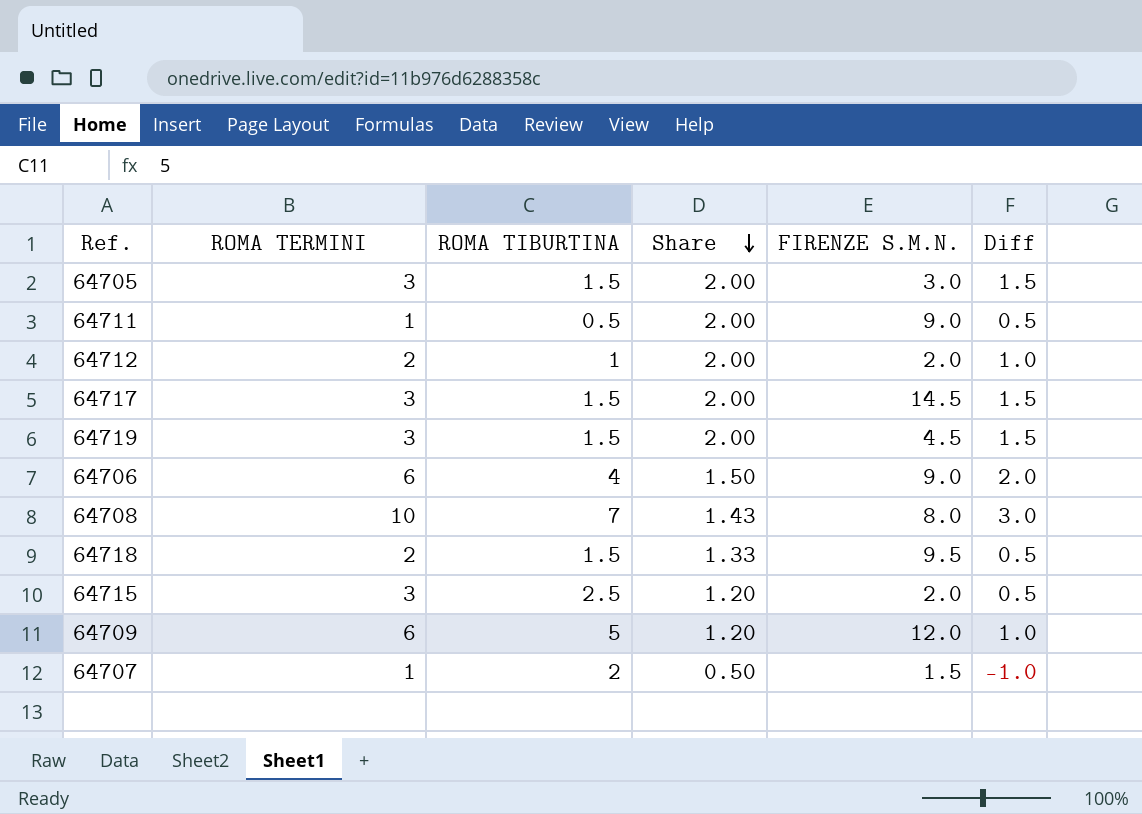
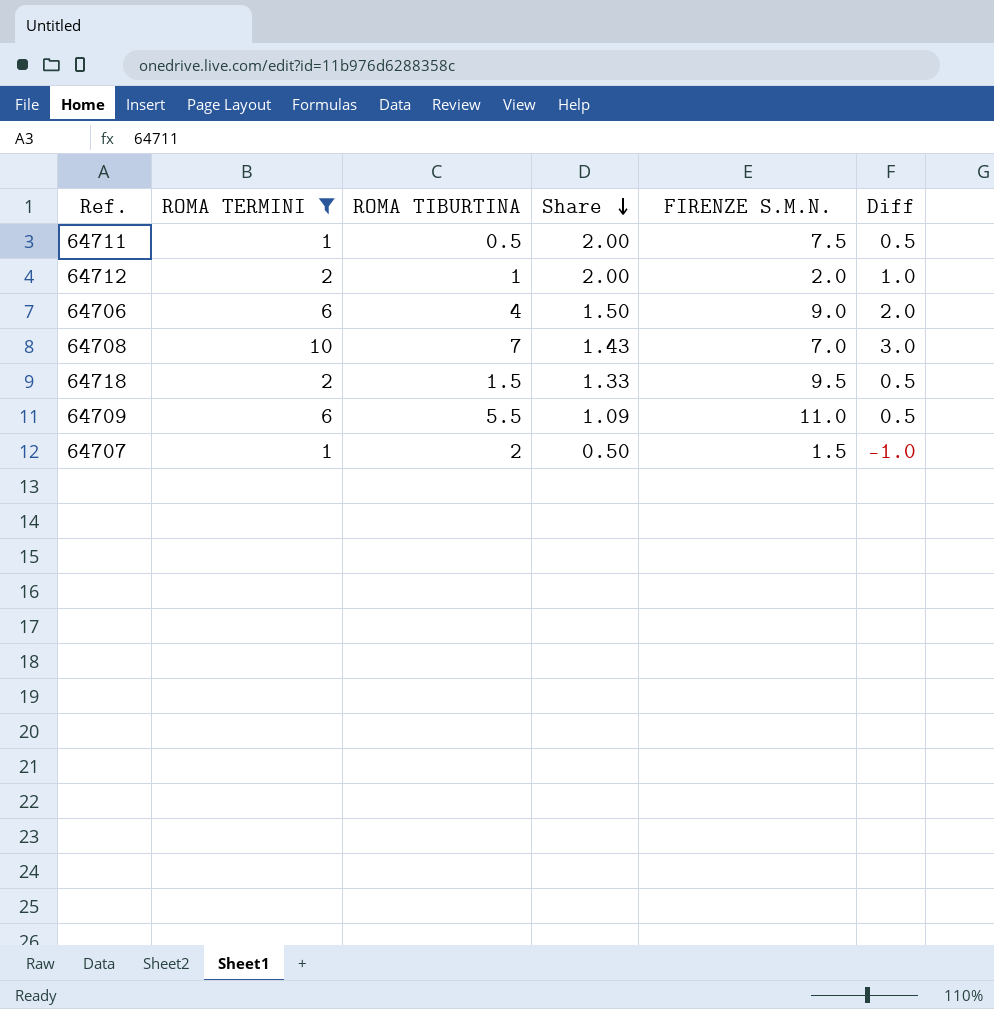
filter: none -> ROMA TERMINI != 3
64711 | FIRENZE S.M.N.: 9.0 -> 7.5
64708 | FIRENZE S.M.N.: 8.0 -> 7.0
64709 | ROMA TIBURTINA: 5 -> 5.5
64709 | Share: 1.20 -> 1.09
64709 | FIRENZE S.M.N.: 12.0 -> 11.0
64709 | Diff: 1.0 -> 0.5

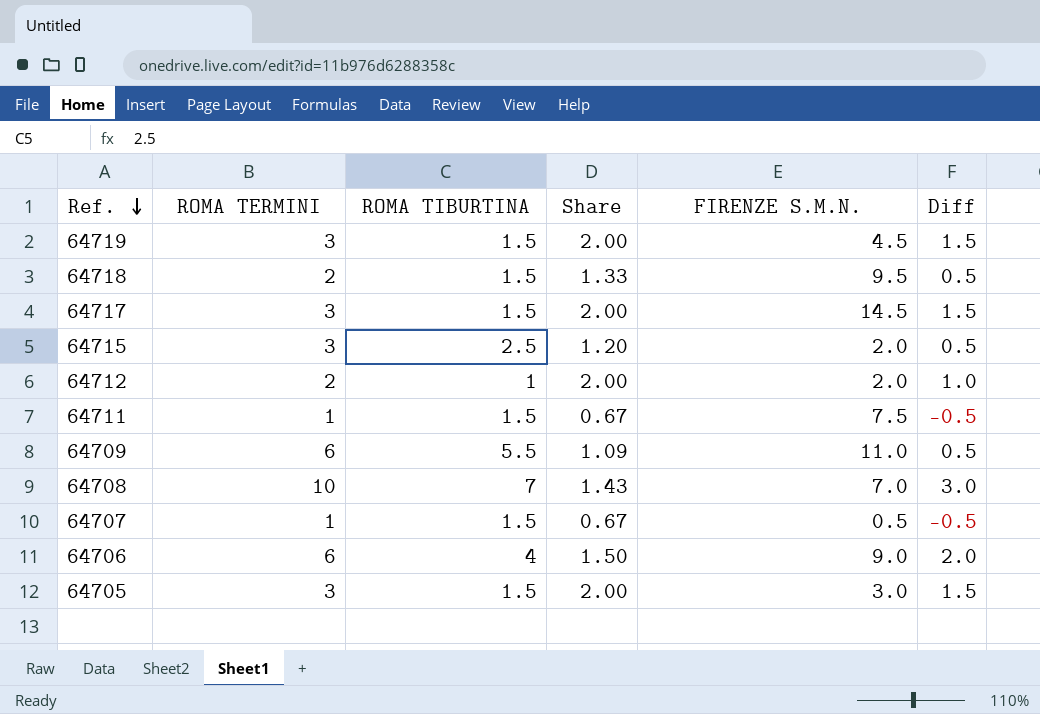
filter: ROMA TERMINI != 3 -> none
row order: Share descending -> Ref. descending
64711 | ROMA TIBURTINA: 0.5 -> 1.5
64711 | Share: 2.00 -> 0.67
64711 | Diff: 0.5 -> -0.5
64707 | ROMA TIBURTINA: 2 -> 1.5
64707 | Share: 0.50 -> 0.67
64707 | FIRENZE S.M.N.: 1.5 -> 0.5
64707 | Diff: -1.0 -> -0.5

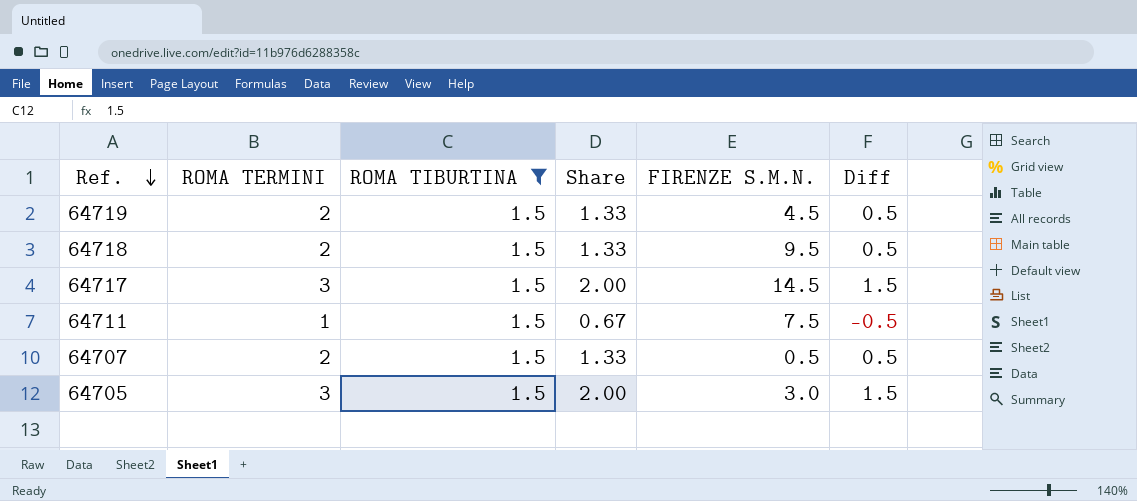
filter: none -> ROMA TIBURTINA = 1.5
64719 | ROMA TERMINI: 3 -> 2
64719 | Share: 2.00 -> 1.33
64719 | Diff: 1.5 -> 0.5
64707 | ROMA TERMINI: 1 -> 2
64707 | Share: 0.67 -> 1.33
64707 | Diff: -0.5 -> 0.5

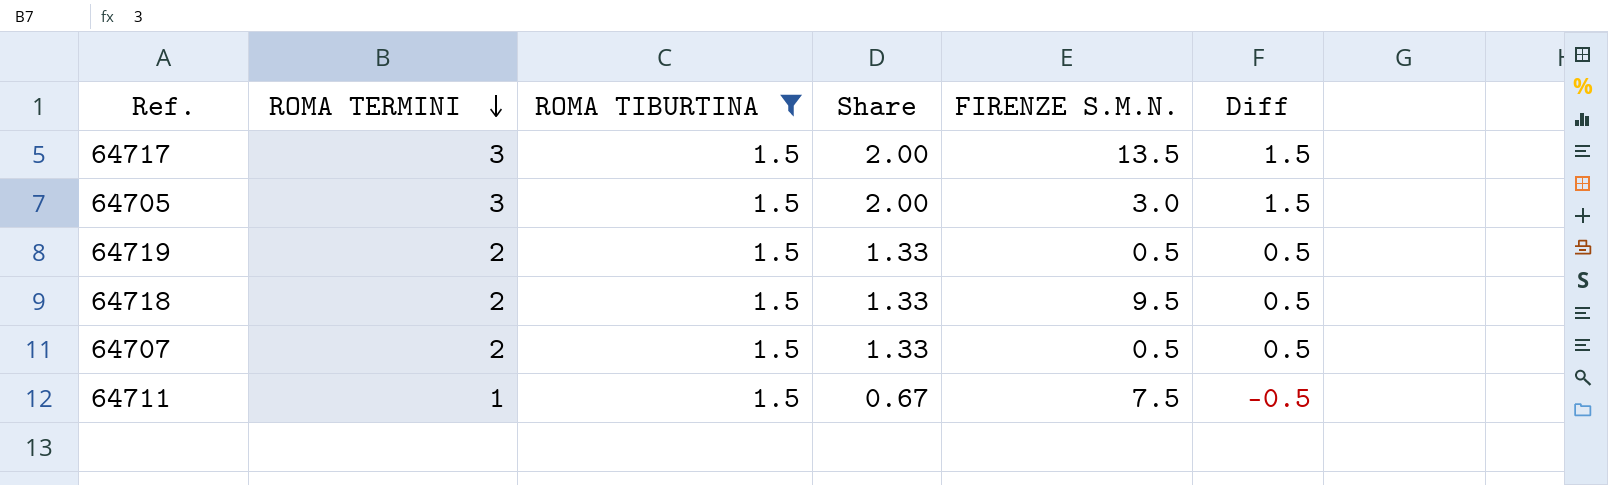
row order: Ref. descending -> ROMA TERMINI descending
64717 | FIRENZE S.M.N.: 14.5 -> 13.5
64719 | FIRENZE S.M.N.: 4.5 -> 0.5

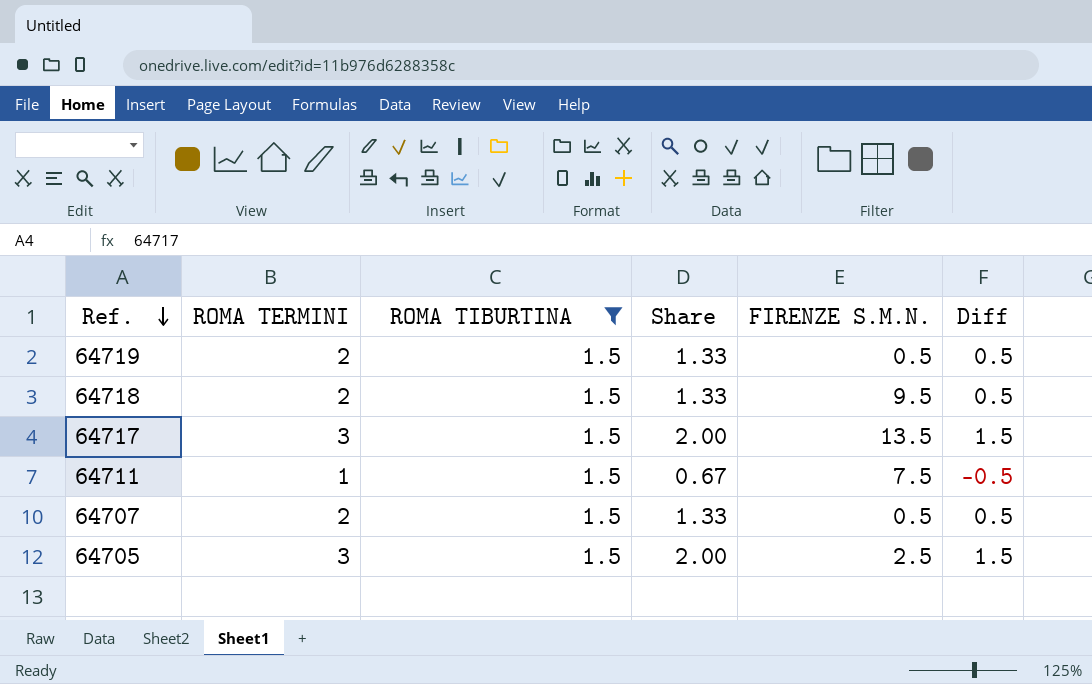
row order: ROMA TERMINI descending -> Ref. descending
64705 | FIRENZE S.M.N.: 3.0 -> 2.5

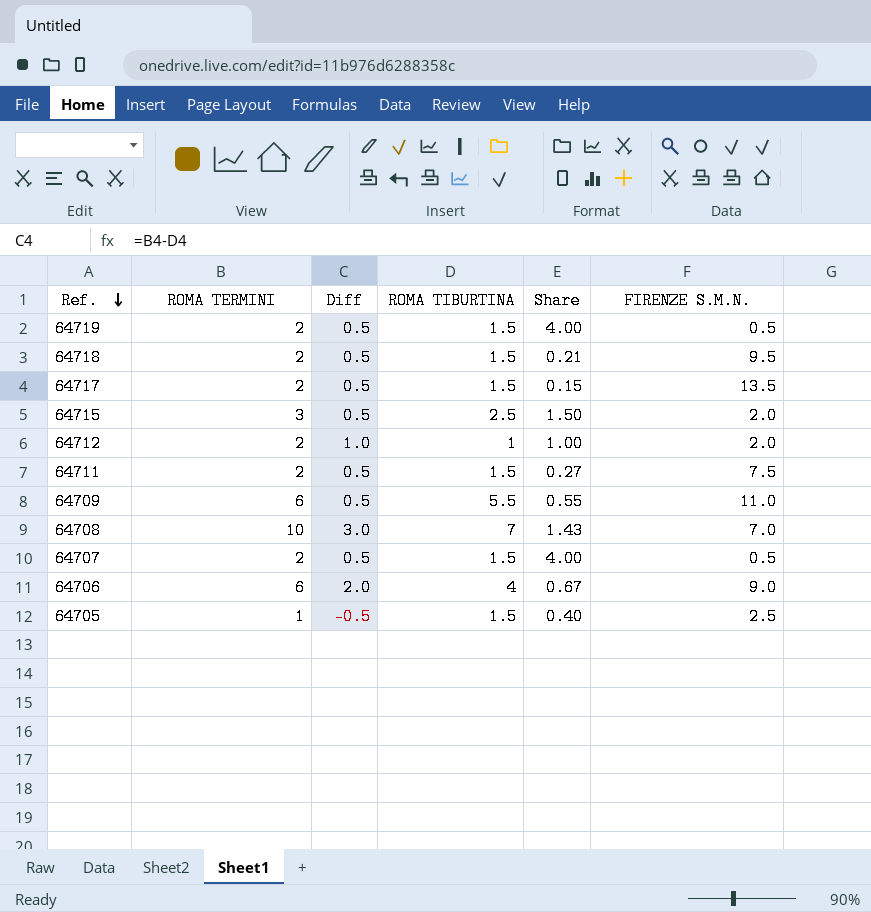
filter: ROMA TIBURTINA = 1.5 -> none
column Diff | position: 6 -> 3
column Share | formula: [ROMA TERMINI] / [ROMA TIBURTINA] -> [ROMA TERMINI] / [FIRENZE S.M.N.]
64717 | ROMA TERMINI: 3 -> 2
64717 | Diff: 1.5 -> 0.5
64711 | ROMA TERMINI: 1 -> 2
64711 | Diff: -0.5 -> 0.5
64705 | ROMA TERMINI: 3 -> 1
64705 | Diff: 1.5 -> -0.5

